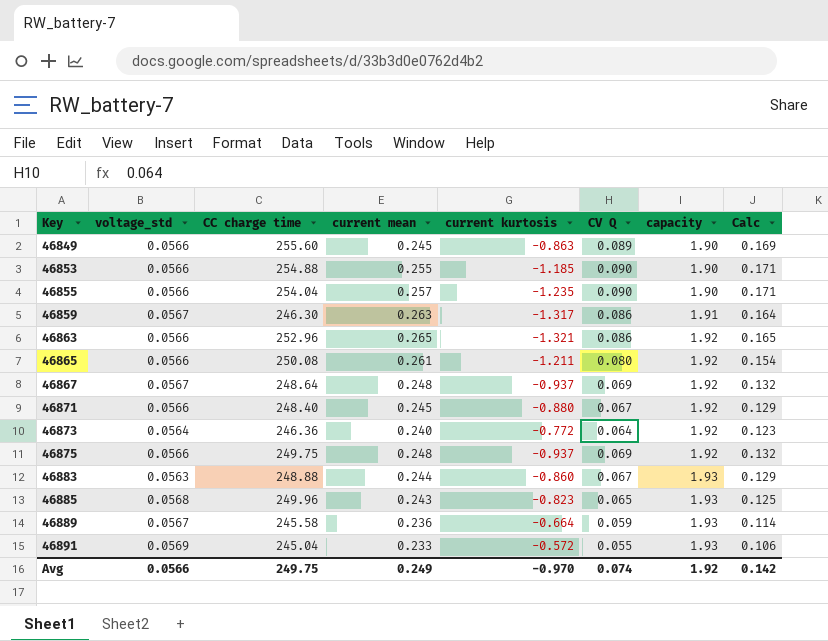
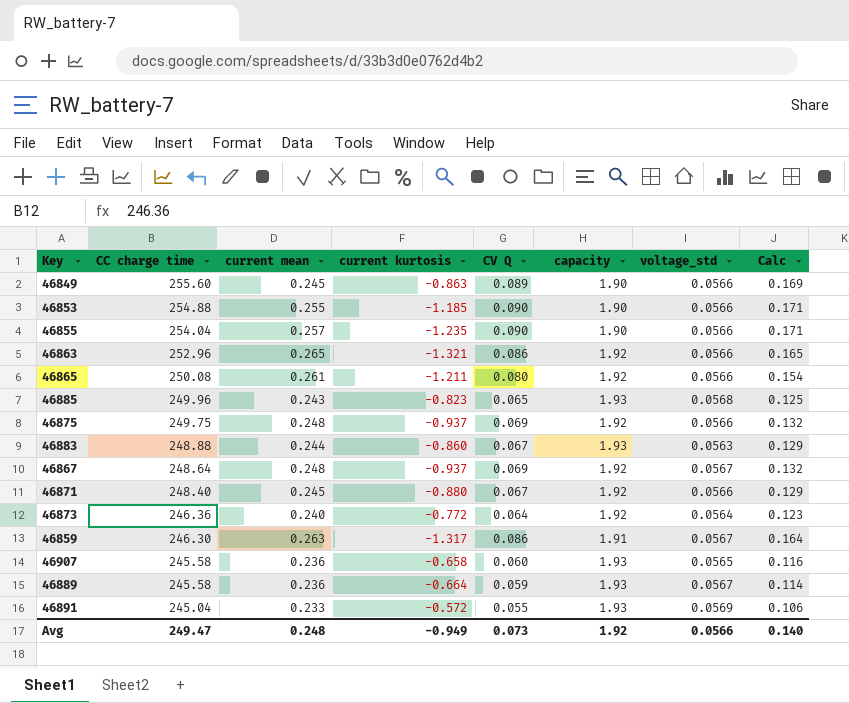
row order: Key ascending -> CC charge time descending
column voltage_std | position: 2 -> 7
row 46907: none -> 245.58 | 0.236 | -0.658 | 0.060 | 1.93 | 0.0565 | 0.116
Avg | CC charge time: 249.75 -> 249.47
Avg | current mean: 0.249 -> 0.248
Avg | current kurtosis: -0.970 -> -0.949
Avg | CV Q: 0.074 -> 0.073
Avg | Calc: 0.142 -> 0.140

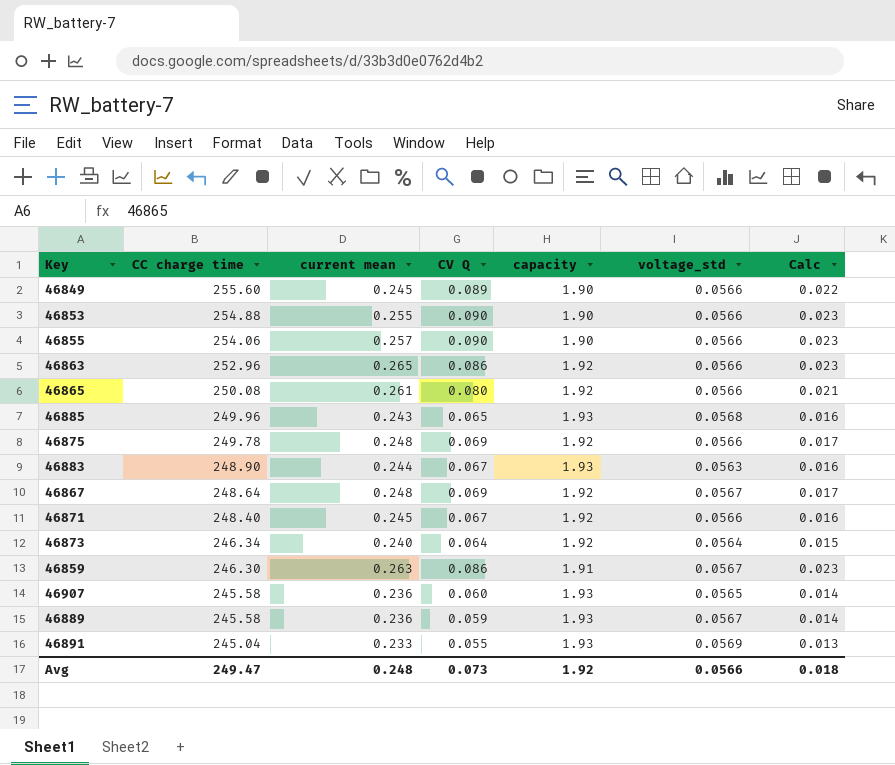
column current kurtosis | position: 4 -> none
column Calc | formula: [CV Q] * [capacity] -> [current mean] * [CV Q]
46855 | CC charge time: 254.04 -> 254.06
46875 | CC charge time: 249.75 -> 249.78
46883 | CC charge time: 248.88 -> 248.90
46873 | CC charge time: 246.36 -> 246.34
Avg | Calc: 0.140 -> 0.018

